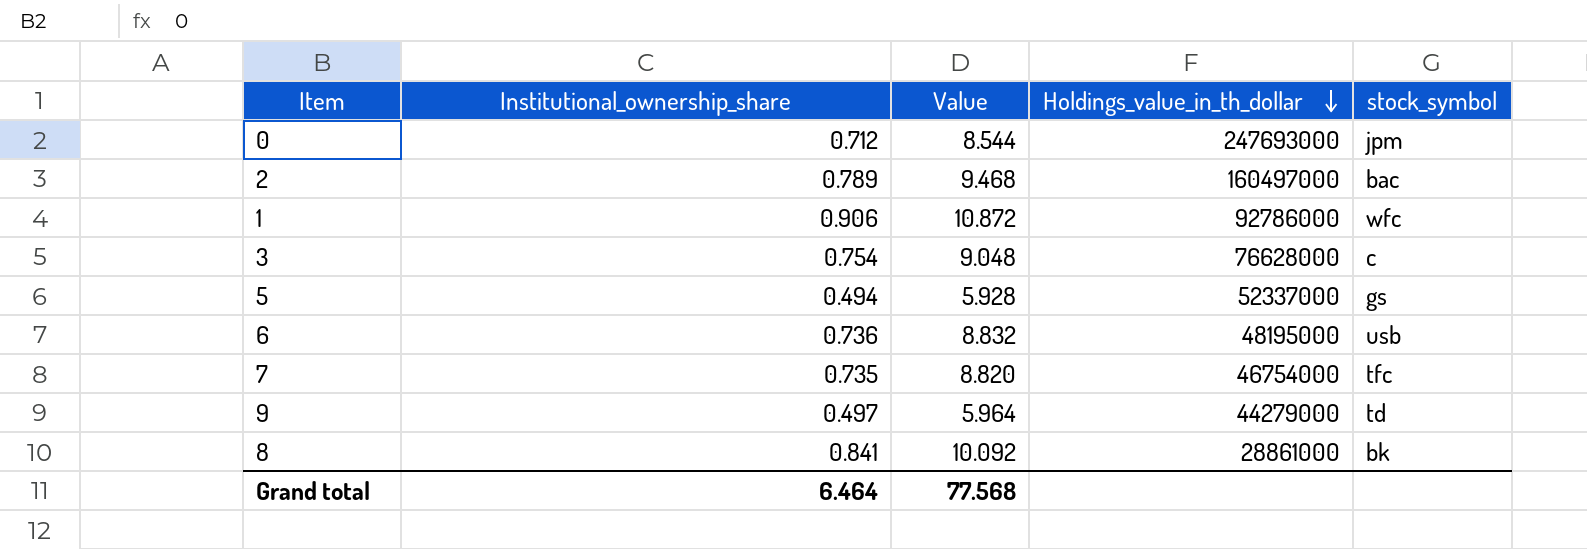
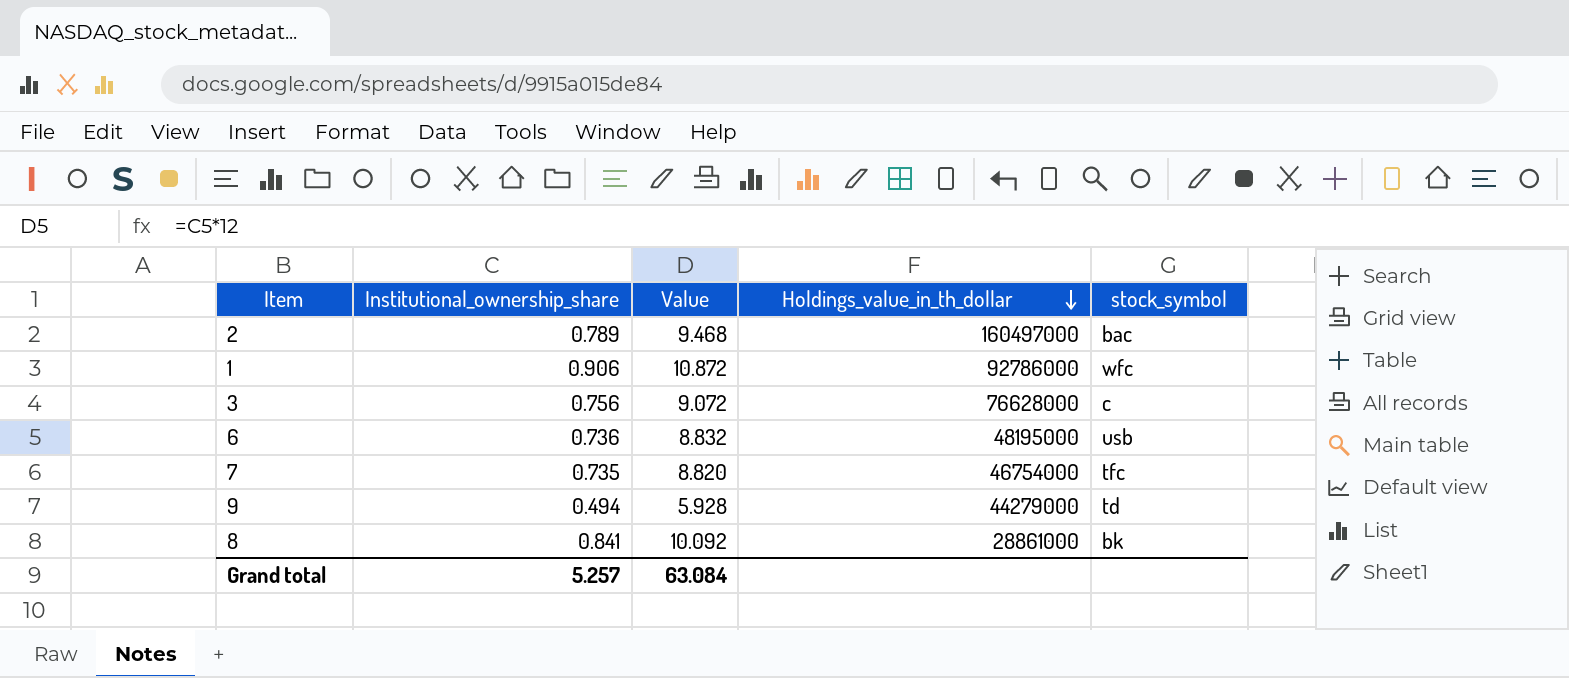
row 0: 0.712 | 8.544 | 247693000 | jpm -> none
row 5: 0.494 | 5.928 | 52337000 | gs -> none
3 | Institutional_ownership_share: 0.754 -> 0.756
3 | Value: 9.048 -> 9.072
9 | Institutional_ownership_share: 0.497 -> 0.494
9 | Value: 5.964 -> 5.928
Grand total | Institutional_ownership_share: 6.464 -> 5.257
Grand total | Value: 77.568 -> 63.084

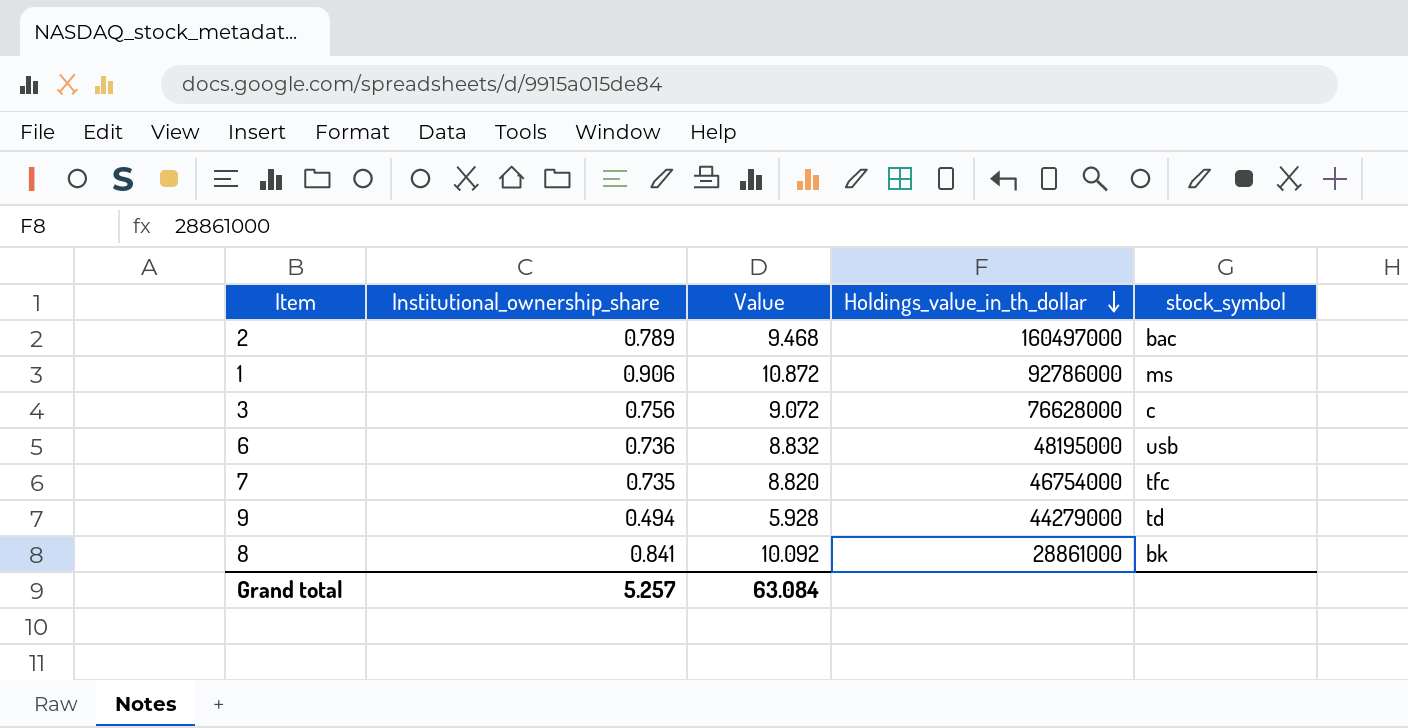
1 | stock_symbol: wfc -> ms

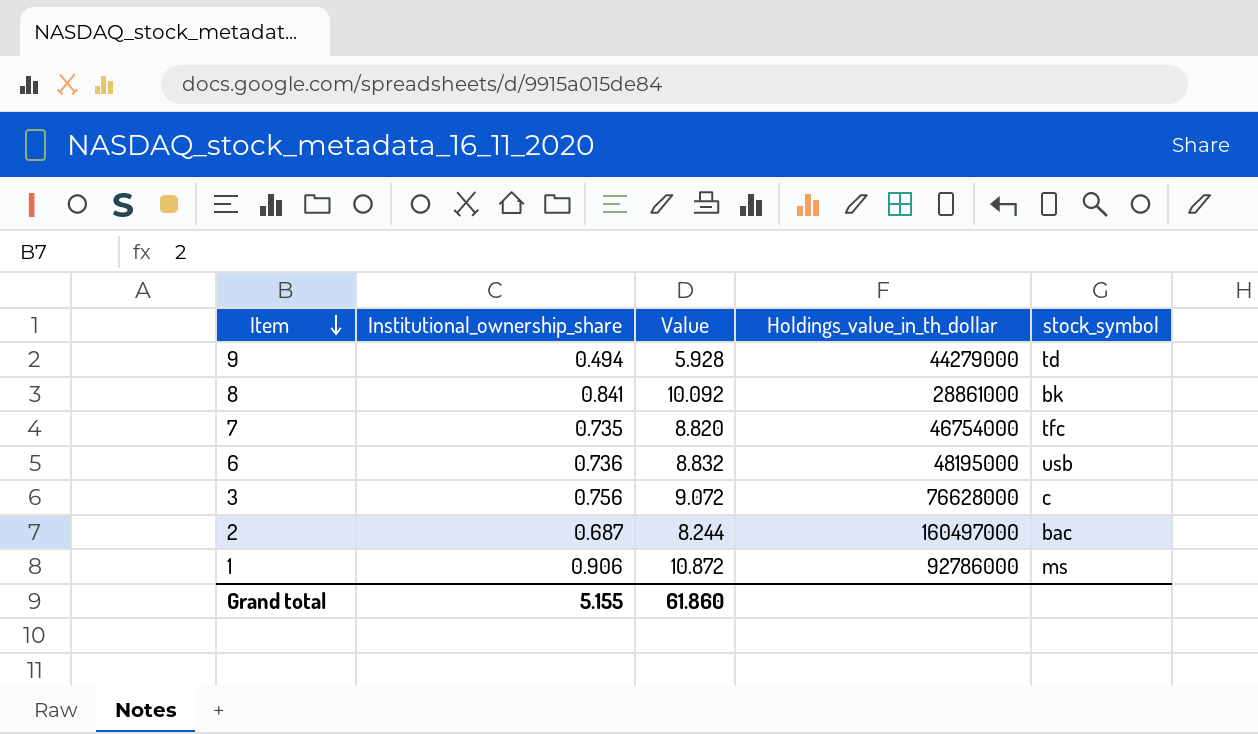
row order: Holdings_value_in_th_dollar descending -> Item descending
2 | Institutional_ownership_share: 0.789 -> 0.687
2 | Value: 9.468 -> 8.244
Grand total | Institutional_ownership_share: 5.257 -> 5.155
Grand total | Value: 63.084 -> 61.860

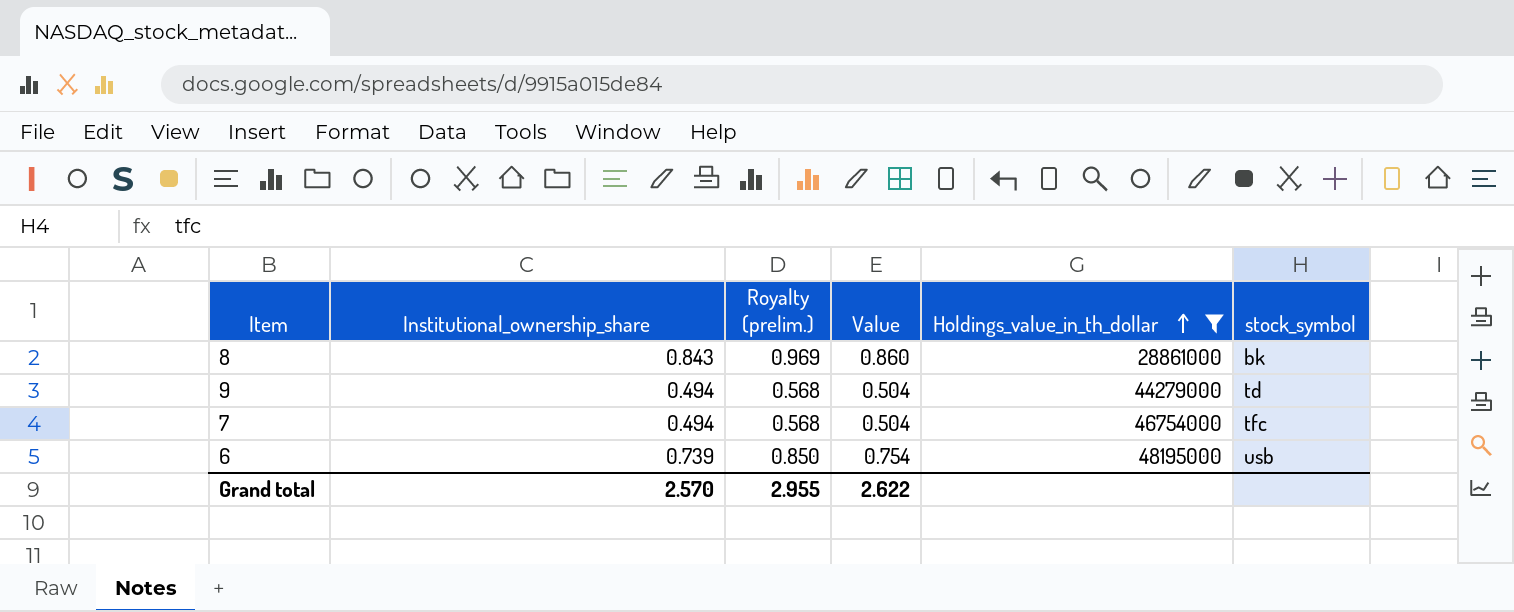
filter: none -> Holdings_value_in_th_dollar <= 48195000
row order: Item descending -> Holdings_value_in_th_dollar ascending
column Royalty (prelim.) | formula: none -> [Institutional_ownership_share] * 1.15
column Value | formula: [Institutional_ownership_share] * 12 -> [Institutional_ownership_share] * 1.02
8 | Institutional_ownership_share: 0.841 -> 0.843
7 | Institutional_ownership_share: 0.735 -> 0.494
6 | Institutional_ownership_share: 0.736 -> 0.739
Grand total | Institutional_ownership_share: 5.155 -> 2.570
Grand total | Value: 61.860 -> 2.622

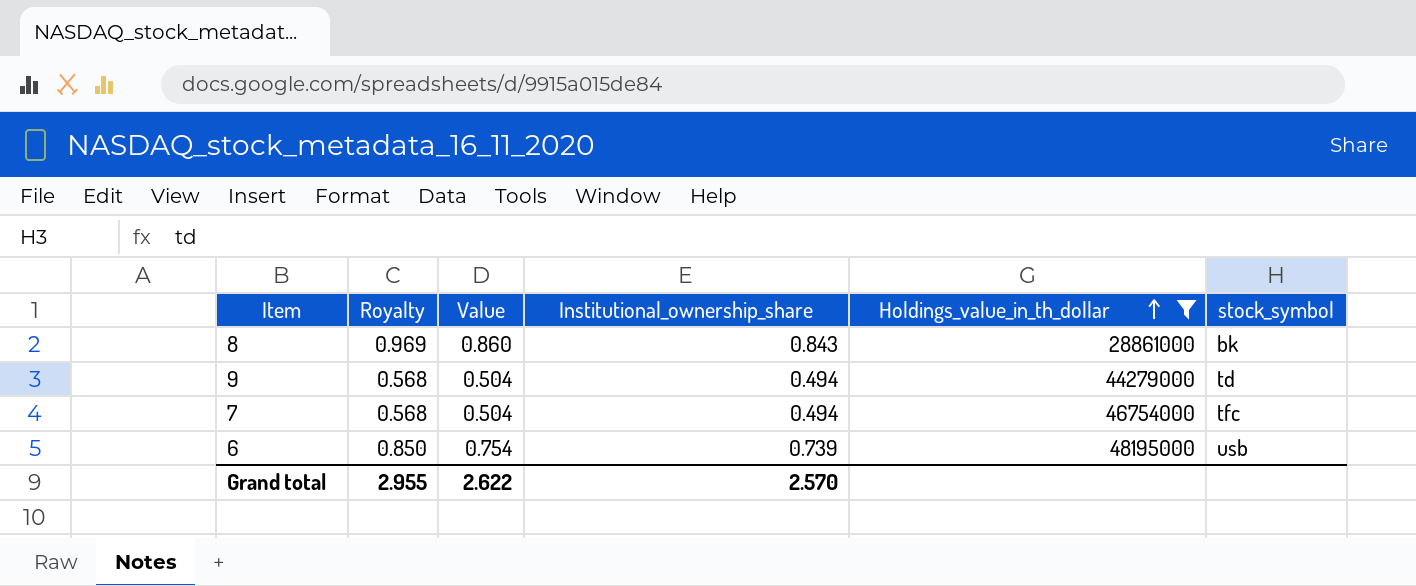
column name: Royalty (prelim.) -> Royalty
column Institutional_ownership_share | position: 2 -> 4

